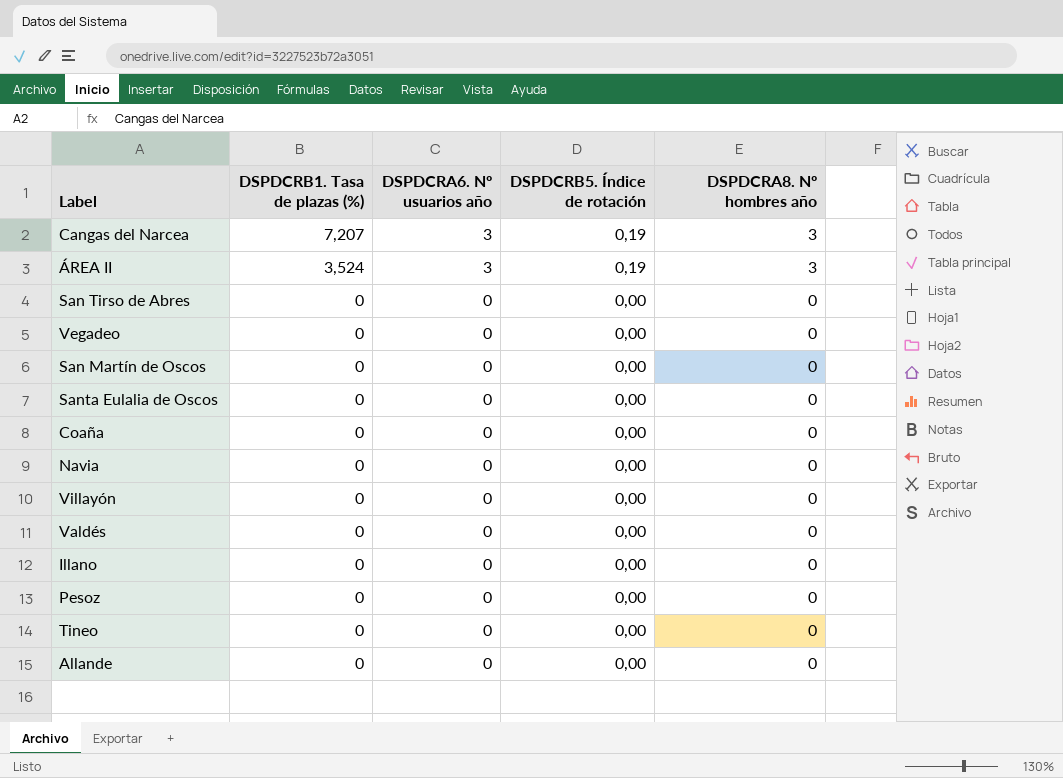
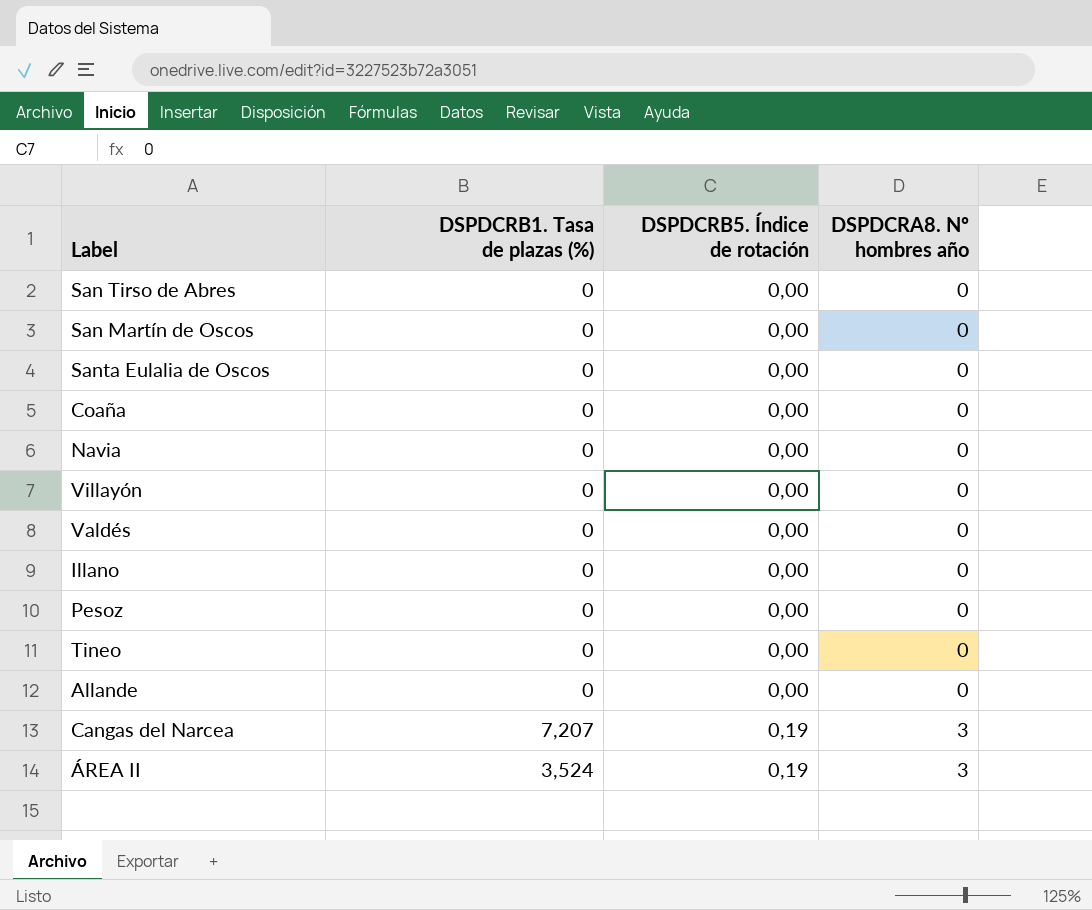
row order: DSPDCRB1. Tasa de plazas (%) descending -> DSPDCRB5. Índice de rotación ascending
column DSPDCRA6. Nº usuarios año | position: 3 -> none
row Vegadeo: 0 | 0 | 0,00 | 0 -> none

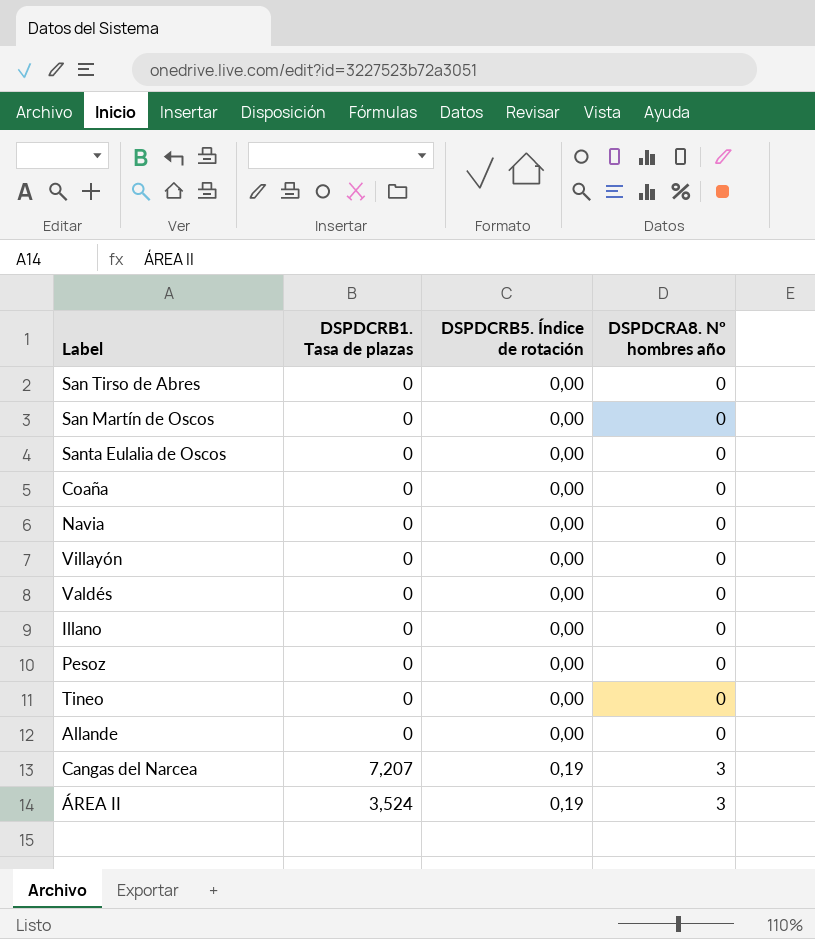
column name: DSPDCRB1. Tasa de plazas (%) -> DSPDCRB1. Tasa de plazas

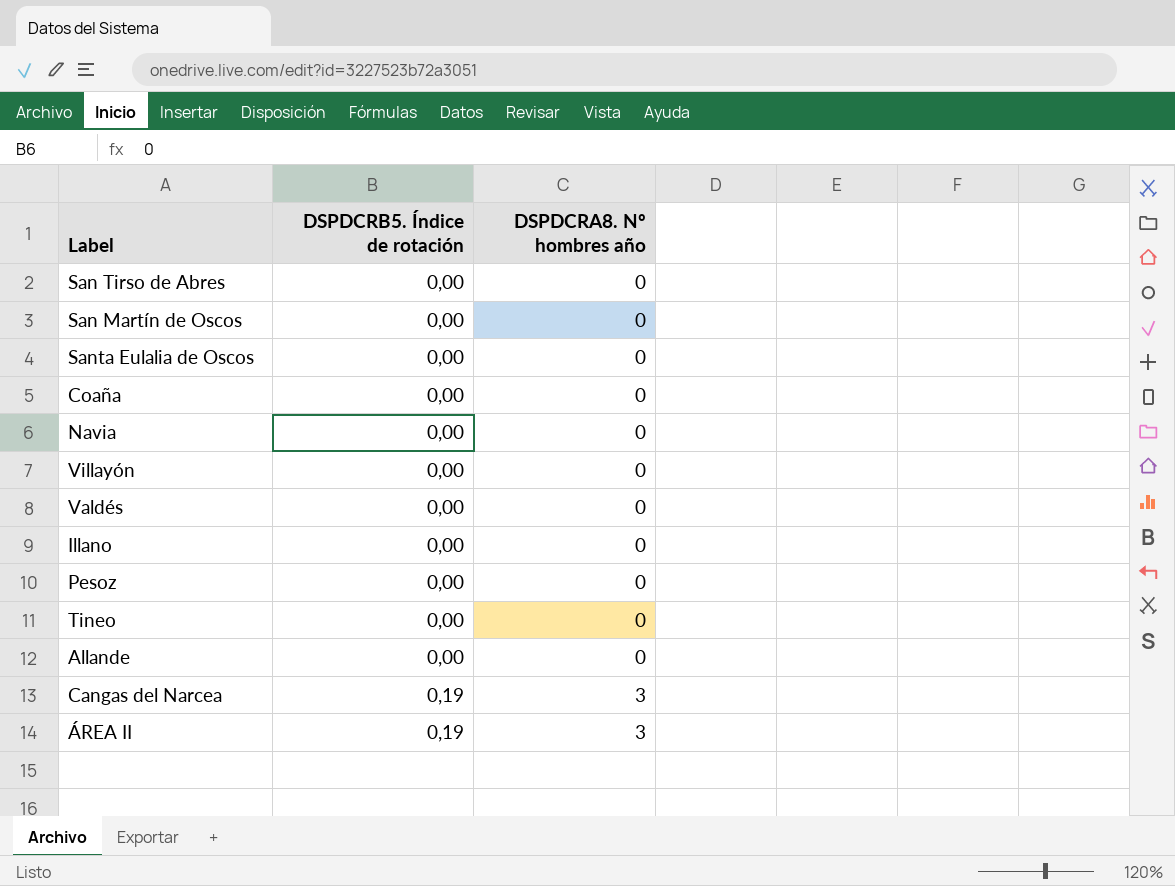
column DSPDCRB1. Tasa de plazas | position: 2 -> none

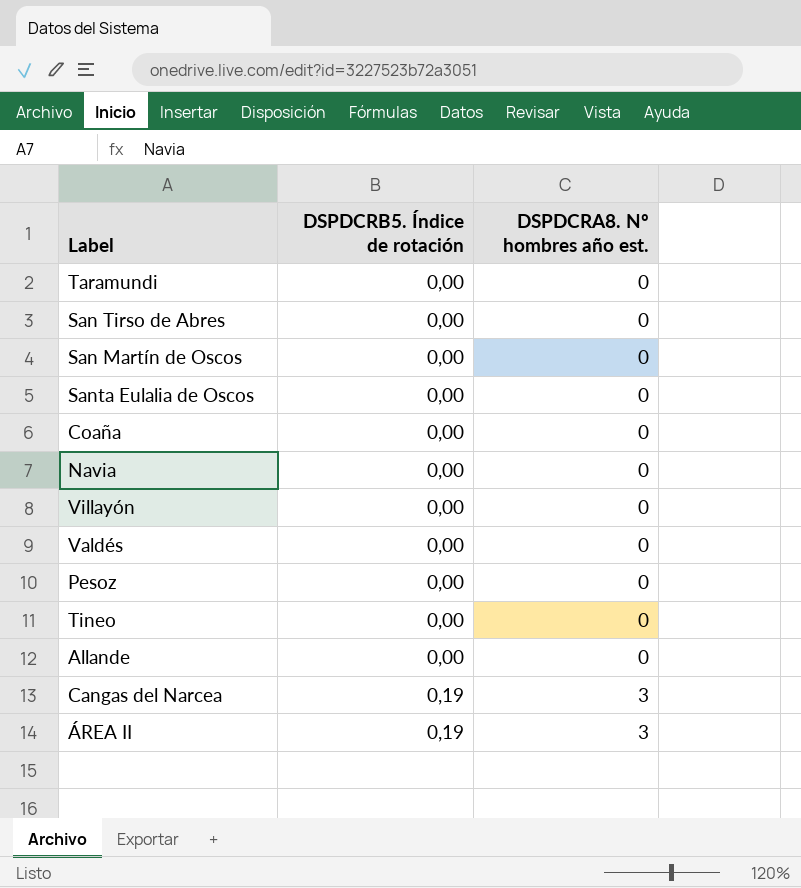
column name: DSPDCRA8. Nº hombres año -> DSPDCRA8. Nº hombres año est.
row Illano: 0,00 | 0 -> none
row Taramundi: none -> 0,00 | 0

